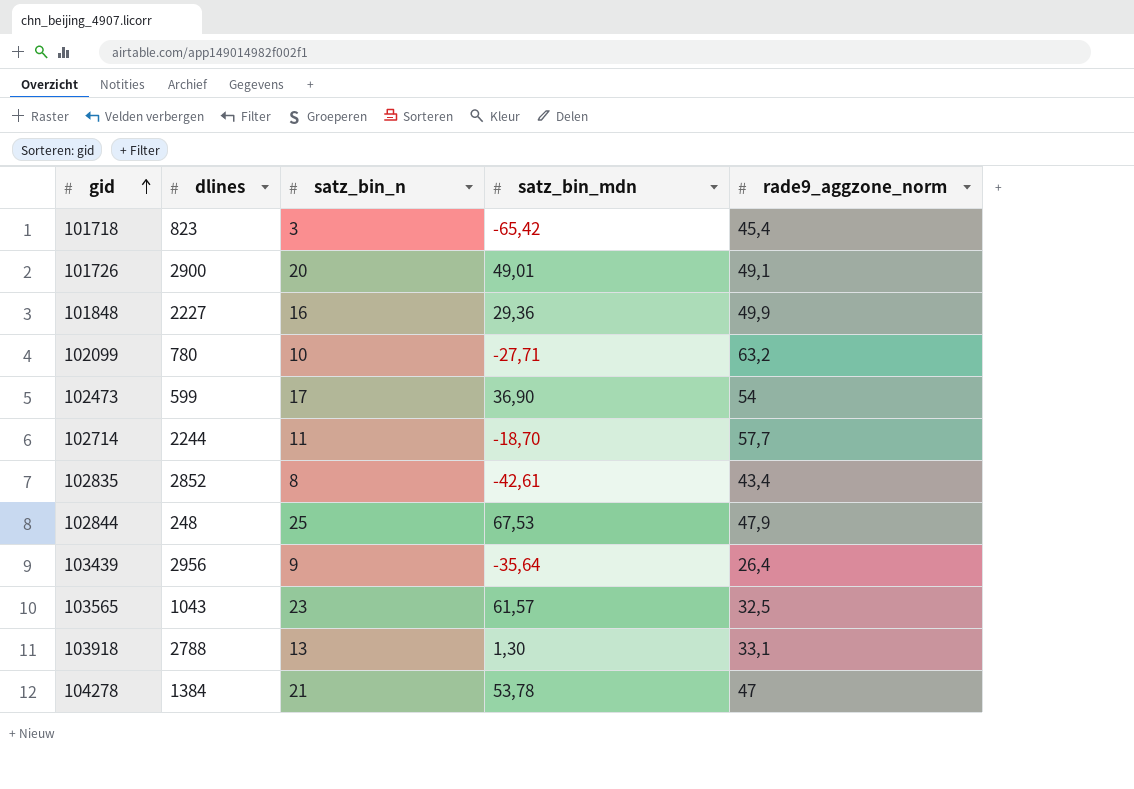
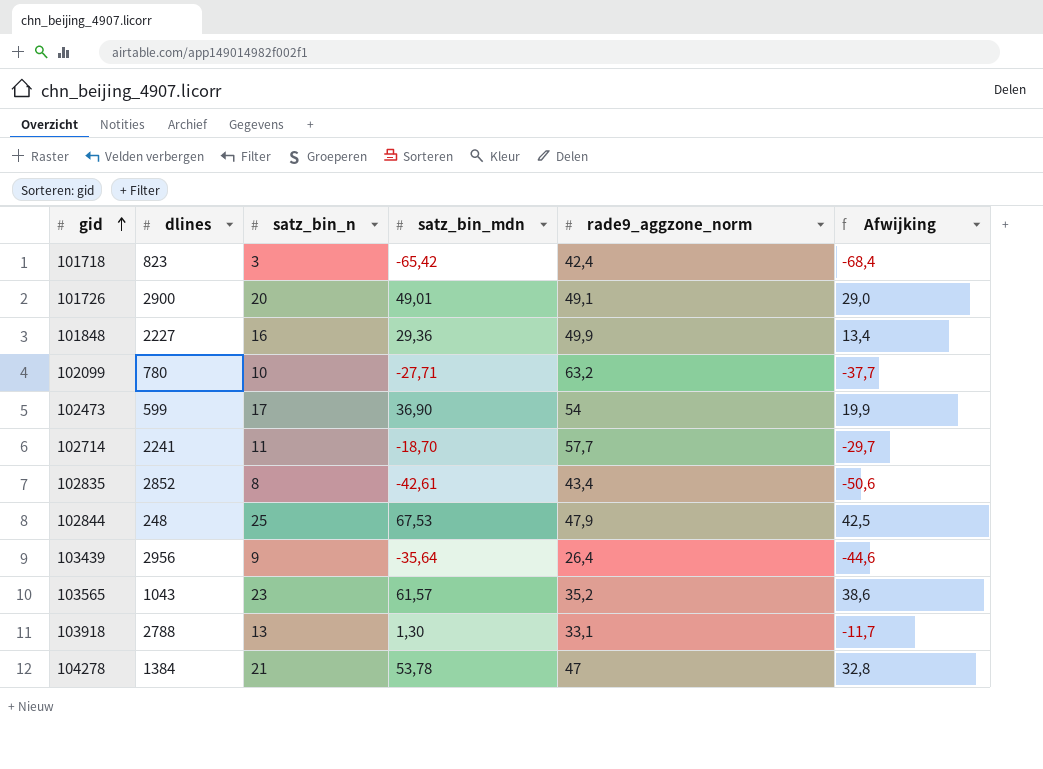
column Afwijking | formula: none -> [satz_bin_mdn] - [satz_bin_n]
101718 | rade9_aggzone_norm: 45,4 -> 42,4
102714 | dlines: 2244 -> 2241
103565 | rade9_aggzone_norm: 32,5 -> 35,2

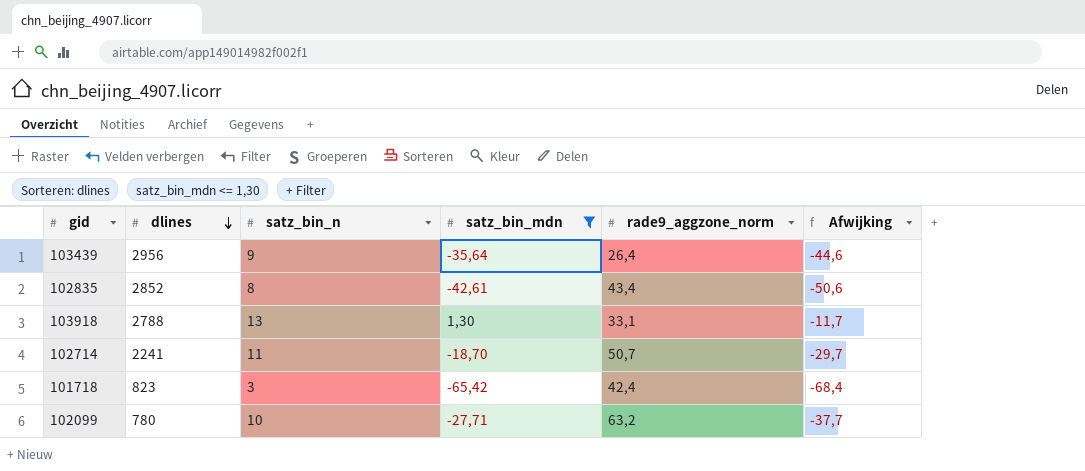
filter: none -> satz_bin_mdn <= 1,30
row order: gid ascending -> dlines descending
102714 | rade9_aggzone_norm: 57,7 -> 50,7

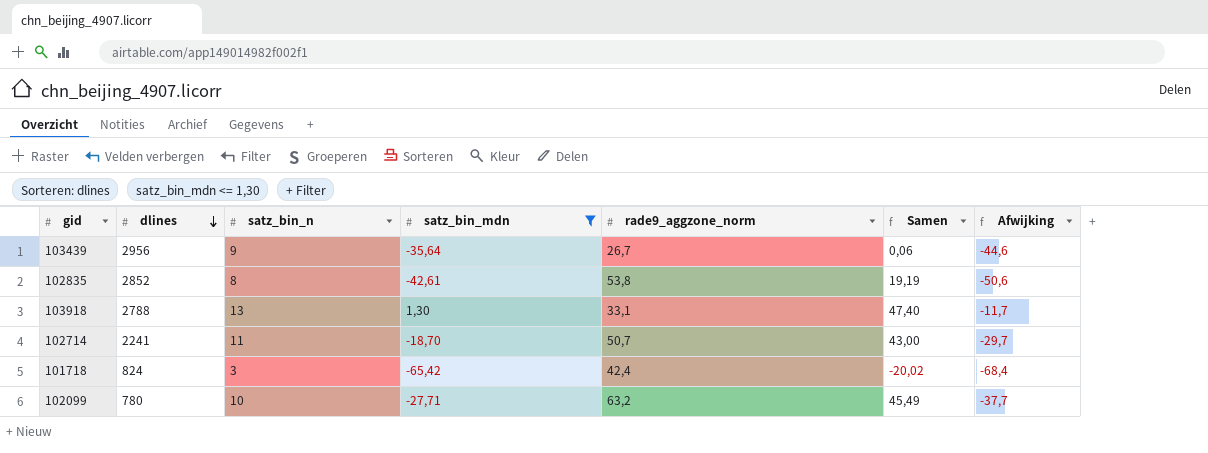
column Samen | formula: none -> [satz_bin_n] + [satz_bin_mdn] + [rade9_aggzone_norm]
103439 | rade9_aggzone_norm: 26,4 -> 26,7
102835 | rade9_aggzone_norm: 43,4 -> 53,8
101718 | dlines: 823 -> 824

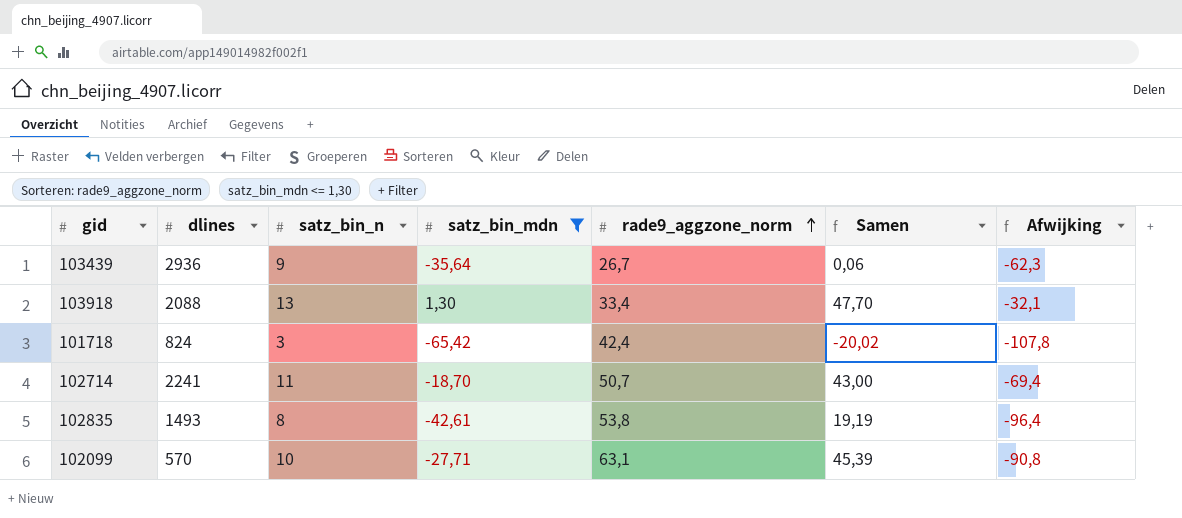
row order: dlines descending -> rade9_aggzone_norm ascending
column Afwijking | formula: [satz_bin_mdn] - [satz_bin_n] -> [satz_bin_mdn] - [rade9_aggzone_norm]
103439 | dlines: 2956 -> 2936
103918 | dlines: 2788 -> 2088
103918 | rade9_aggzone_norm: 33,1 -> 33,4
103918 | Samen: 47,40 -> 47,70
102835 | dlines: 2852 -> 1493
102099 | dlines: 780 -> 570
102099 | rade9_aggzone_norm: 63,2 -> 63,1
102099 | Samen: 45,49 -> 45,39

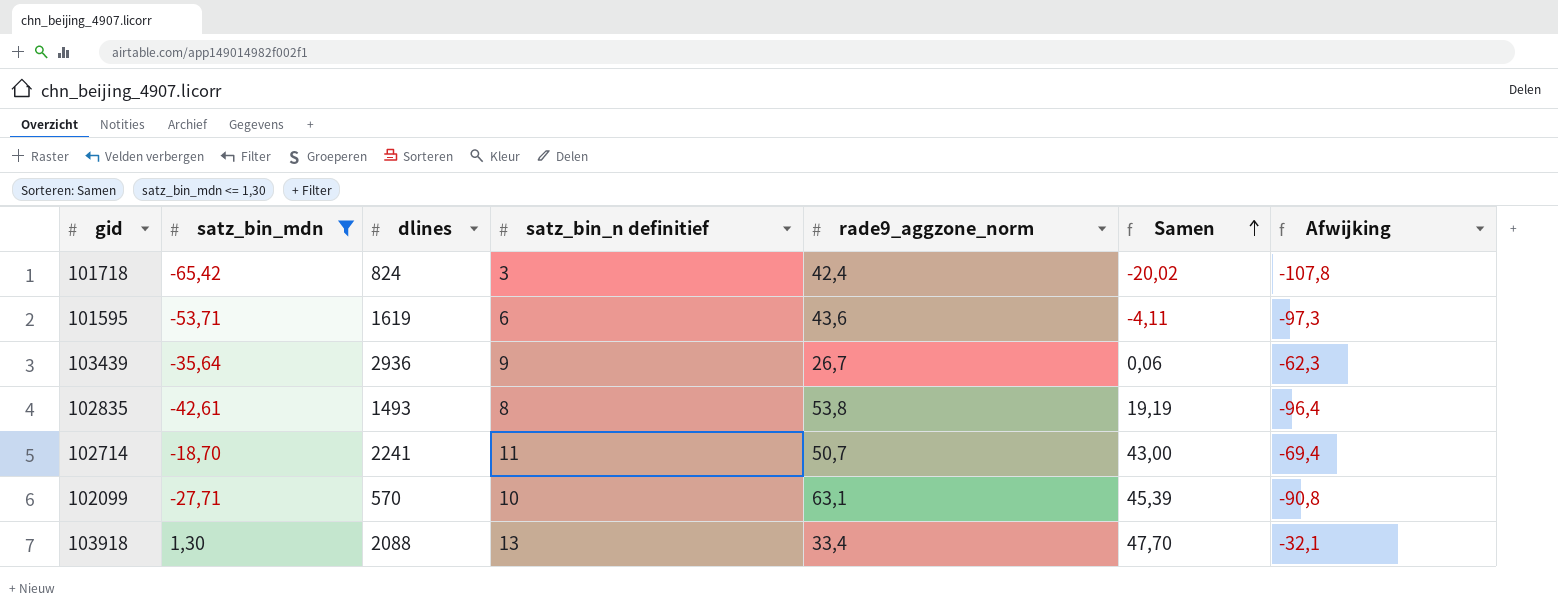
row order: rade9_aggzone_norm ascending -> Samen ascending
column satz_bin_mdn | position: 4 -> 2
column name: satz_bin_n -> satz_bin_n definitief
row 101595: none -> -53,71 | 1619 | 6 | 43,6 | -4,11 | -97,3

